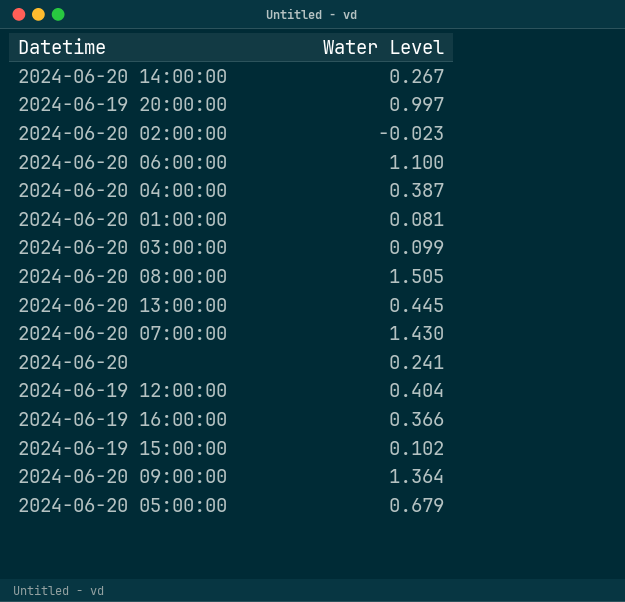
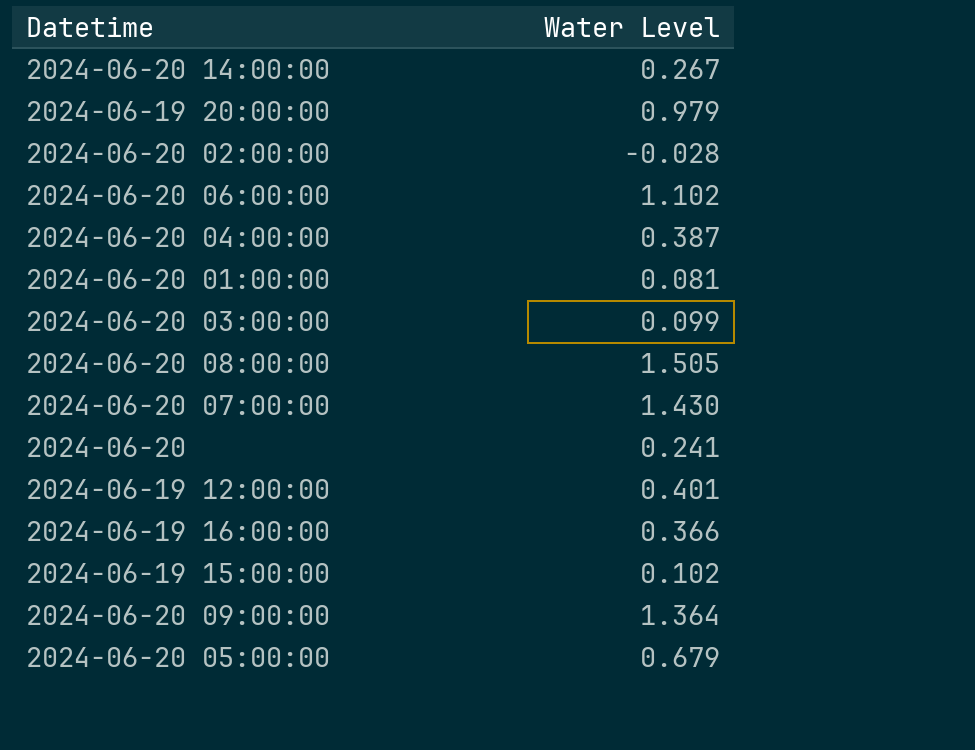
row 2024-06-20 13:00:00: 0.445 -> none
2024-06-19 20:00:00 | Water Level: 0.997 -> 0.979
2024-06-20 02:00:00 | Water Level: -0.023 -> -0.028
2024-06-20 06:00:00 | Water Level: 1.100 -> 1.102
2024-06-19 12:00:00 | Water Level: 0.404 -> 0.401

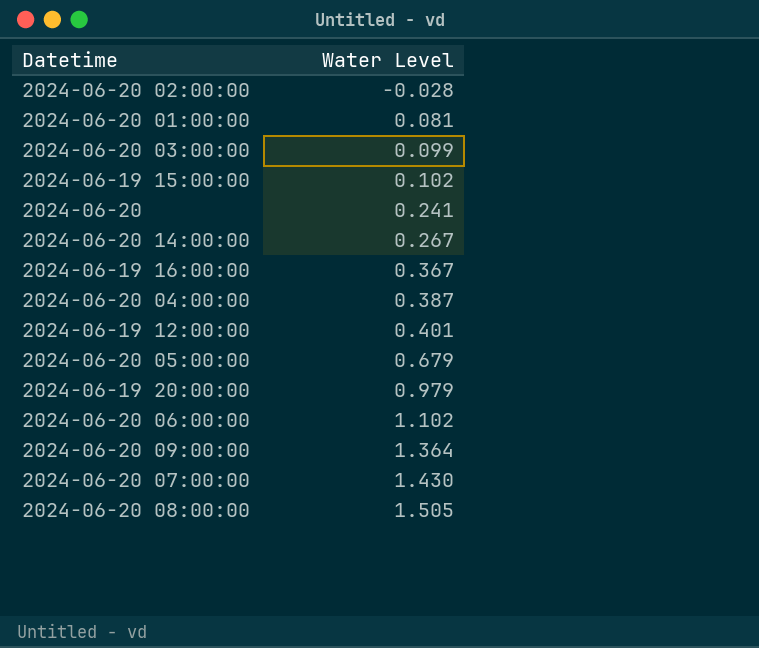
row order: none -> Water Level ascending
2024-06-19 16:00:00 | Water Level: 0.366 -> 0.367

